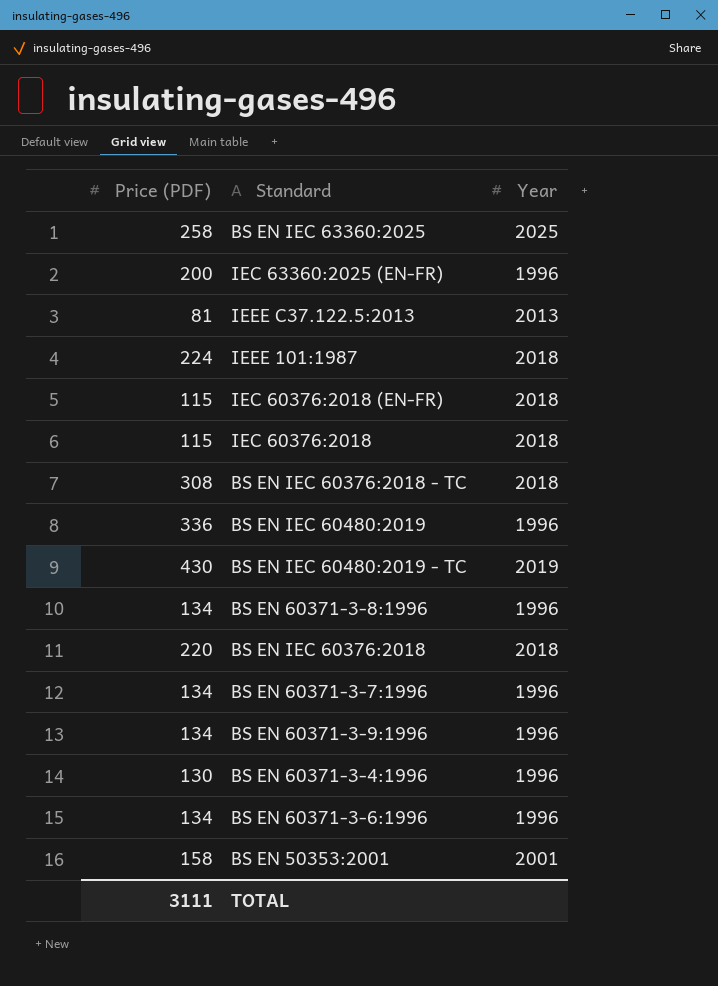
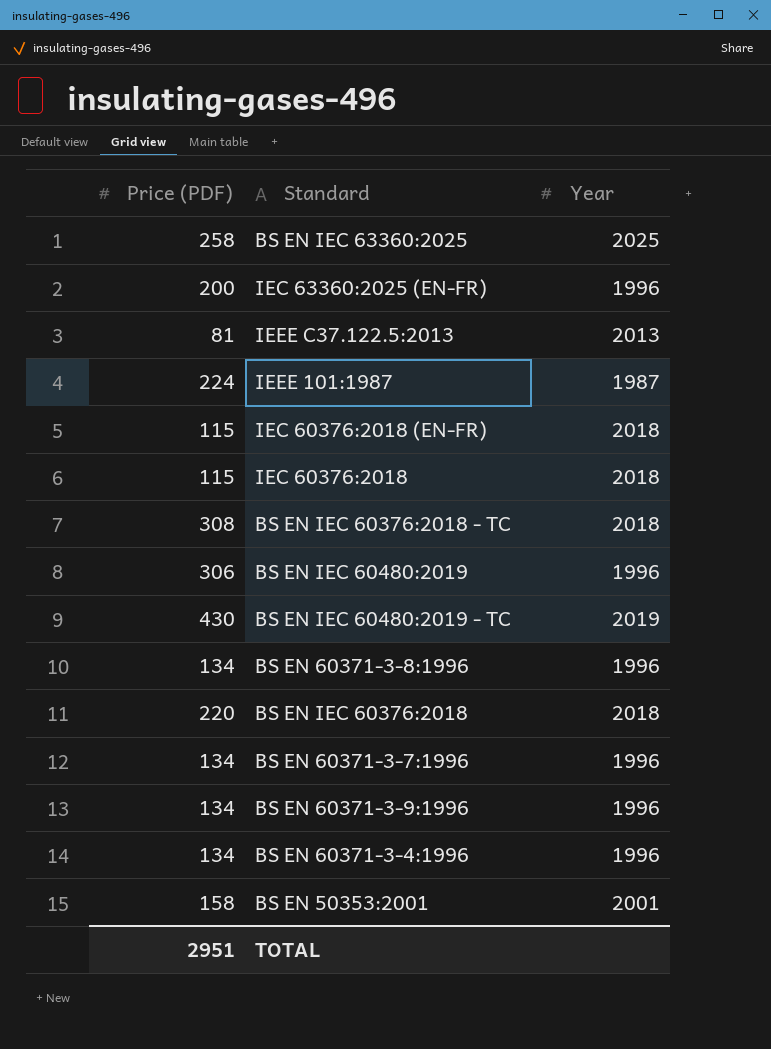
row BS EN 60371-3-6:1996: 134 | 1996 -> none
IEEE 101:1987 | Year: 2018 -> 1987
BS EN IEC 60480:2019 | Price (PDF): 336 -> 306
BS EN 60371-3-4:1996 | Price (PDF): 130 -> 134
TOTAL | Price (PDF): 3111 -> 2951

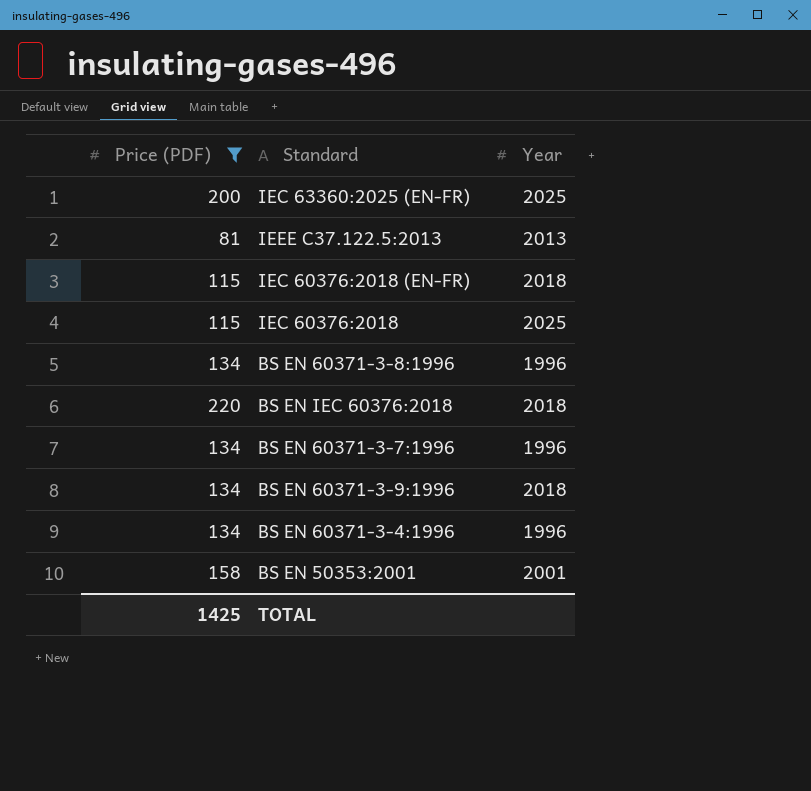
filter: none -> Price (PDF) <= 220
IEC 63360:2025 (EN-FR) | Year: 1996 -> 2025
IEC 60376:2018 | Year: 2018 -> 2025
BS EN 60371-3-9:1996 | Year: 1996 -> 2018
TOTAL | Price (PDF): 2951 -> 1425

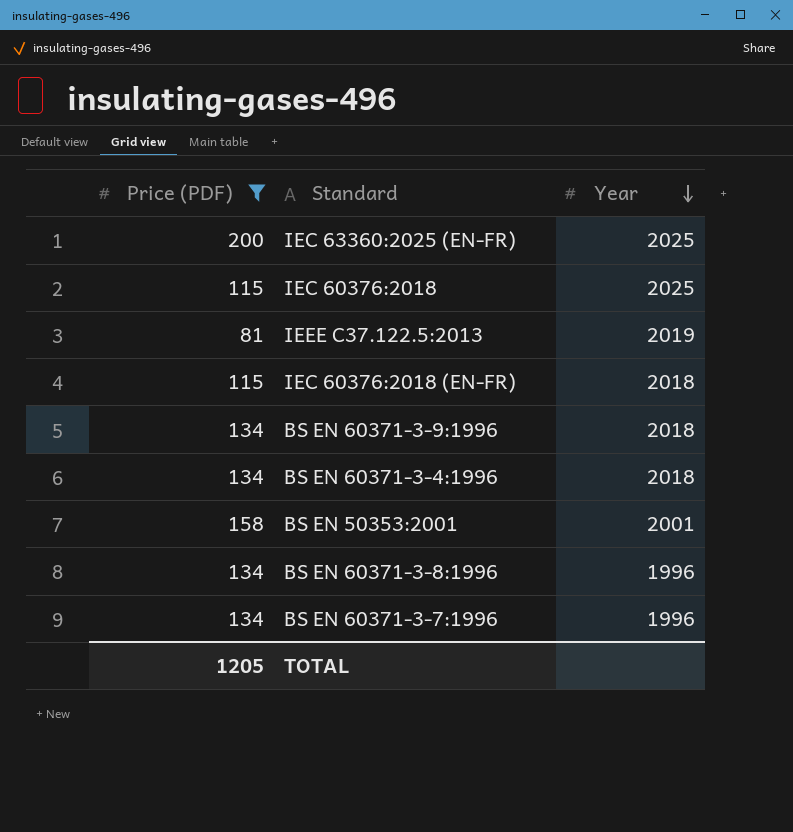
row order: none -> Year descending
row BS EN IEC 60376:2018: 220 | 2018 -> none
IEEE C37.122.5:2013 | Year: 2013 -> 2019
BS EN 60371-3-4:1996 | Year: 1996 -> 2018
TOTAL | Price (PDF): 1425 -> 1205

